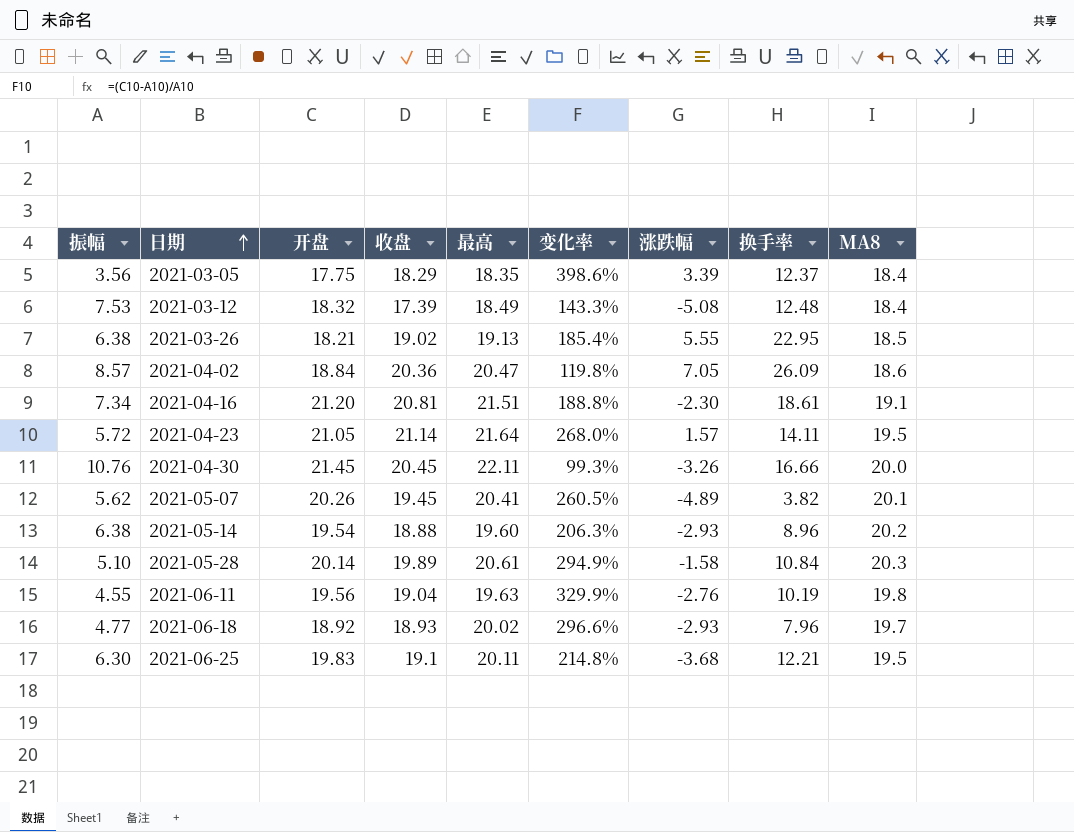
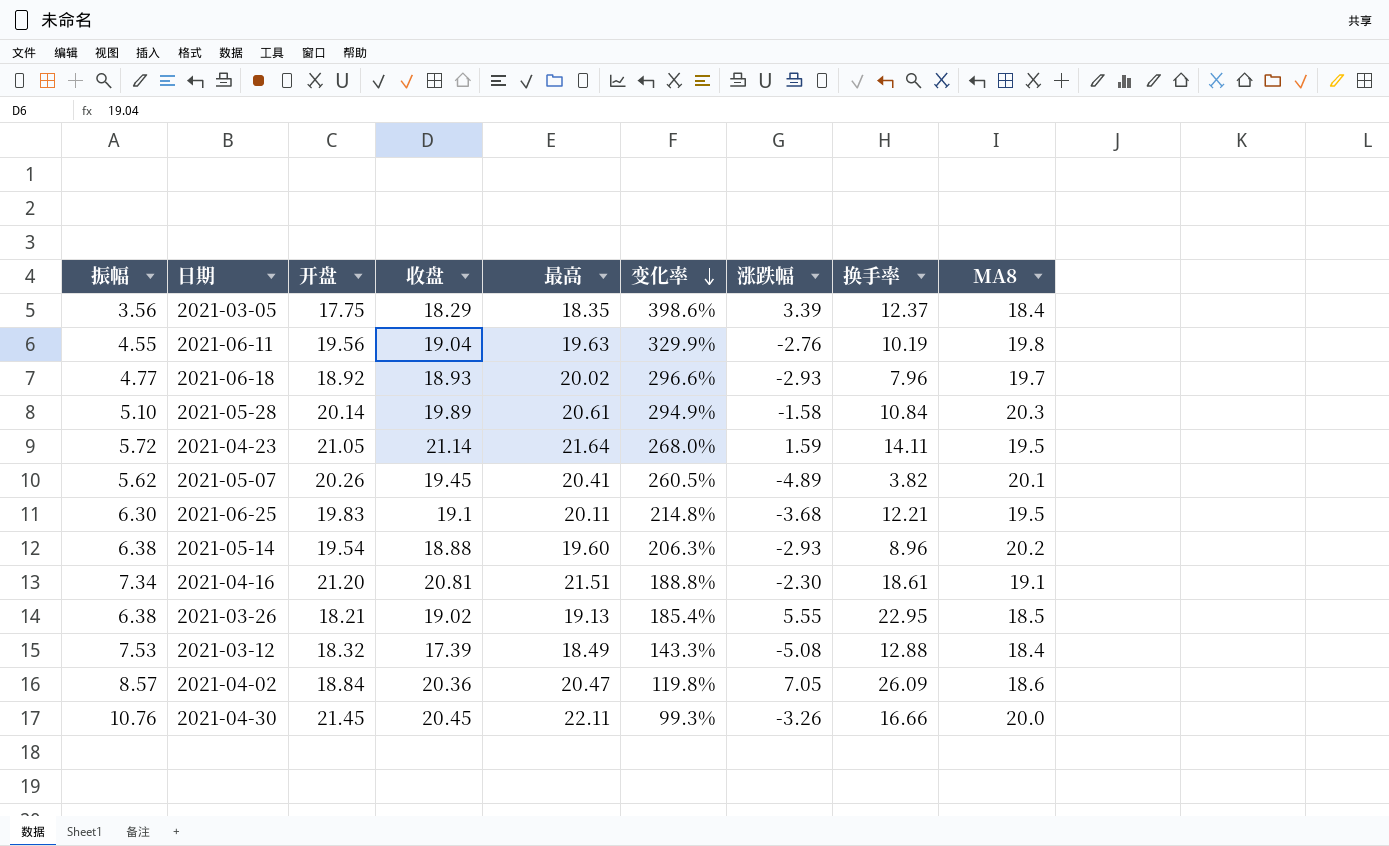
row order: 日期 ascending -> 变化率 descending
2021-04-23 | 涨跌幅: 1.57 -> 1.59
2021-03-12 | 换手率: 12.48 -> 12.88

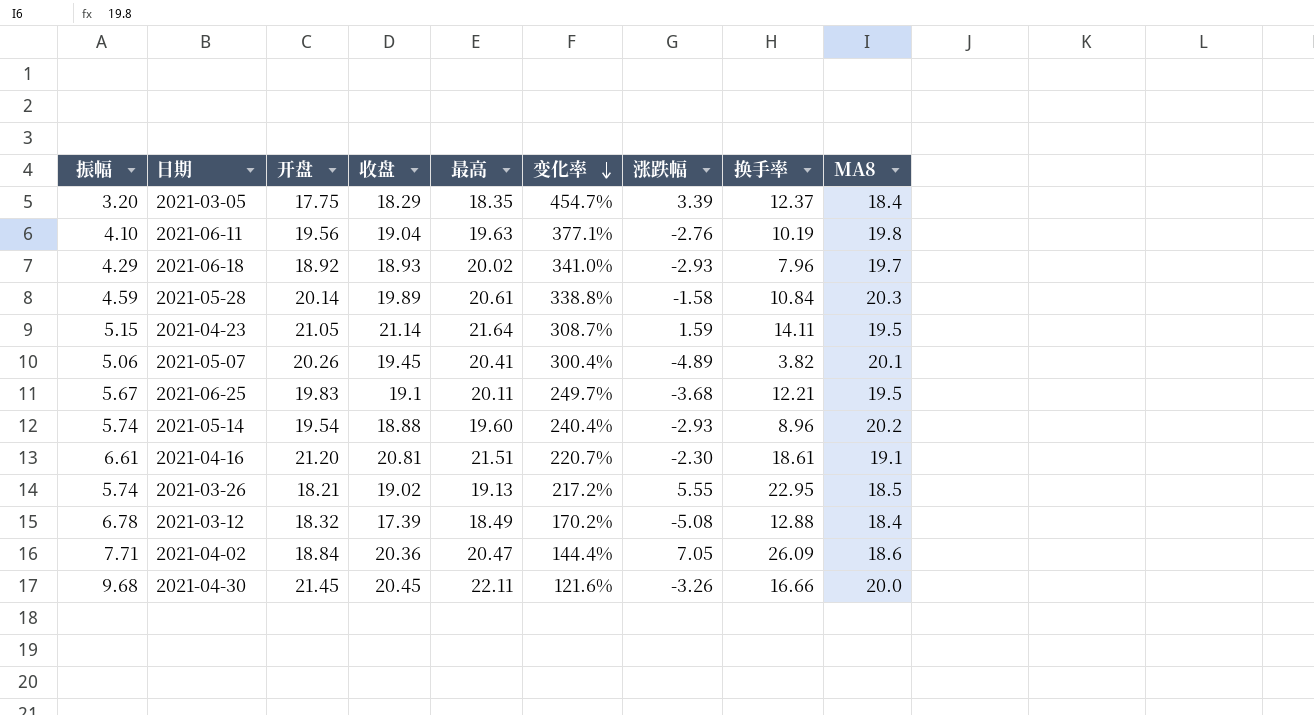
2021-03-05 | 振幅: 3.56 -> 3.20
2021-03-05 | 变化率: 398.6% -> 454.7%
2021-06-11 | 振幅: 4.55 -> 4.10
2021-06-11 | 变化率: 329.9% -> 377.1%
2021-06-18 | 振幅: 4.77 -> 4.29
2021-06-18 | 变化率: 296.6% -> 341.0%
2021-05-28 | 振幅: 5.10 -> 4.59
2021-05-28 | 变化率: 294.9% -> 338.8%
2021-04-23 | 振幅: 5.72 -> 5.15
2021-04-23 | 变化率: 268.0% -> 308.7%
2021-05-07 | 振幅: 5.62 -> 5.06
2021-05-07 | 变化率: 260.5% -> 300.4%
2021-06-25 | 振幅: 6.30 -> 5.67
2021-06-25 | 变化率: 214.8% -> 249.7%
2021-05-14 | 振幅: 6.38 -> 5.74
2021-05-14 | 变化率: 206.3% -> 240.4%
2021-04-16 | 振幅: 7.34 -> 6.61
2021-04-16 | 变化率: 188.8% -> 220.7%
2021-03-26 | 振幅: 6.38 -> 5.74
2021-03-26 | 变化率: 185.4% -> 217.2%
2021-03-12 | 振幅: 7.53 -> 6.78
2021-03-12 | 变化率: 143.3% -> 170.2%
2021-04-02 | 振幅: 8.57 -> 7.71
2021-04-02 | 变化率: 119.8% -> 144.4%
2021-04-30 | 振幅: 10.76 -> 9.68
2021-04-30 | 变化率: 99.3% -> 121.6%

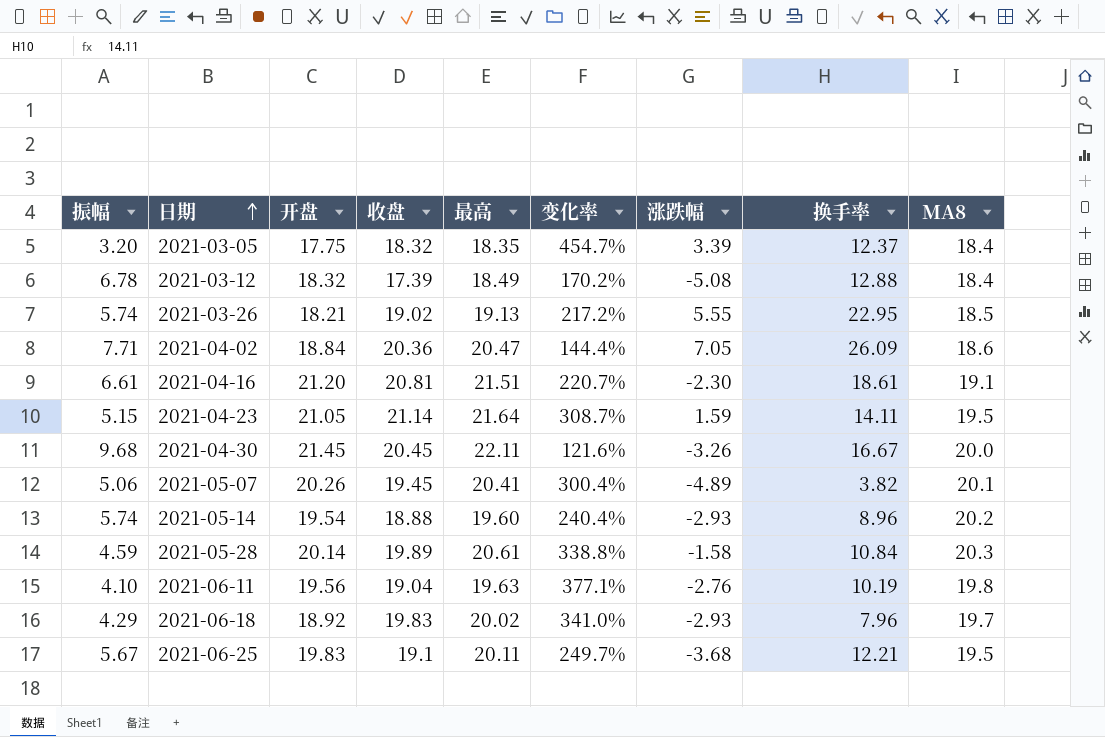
row order: 变化率 descending -> 日期 ascending
2021-03-05 | 收盘: 18.29 -> 18.32
2021-04-30 | 换手率: 16.66 -> 16.67
2021-06-18 | 收盘: 18.93 -> 19.83

